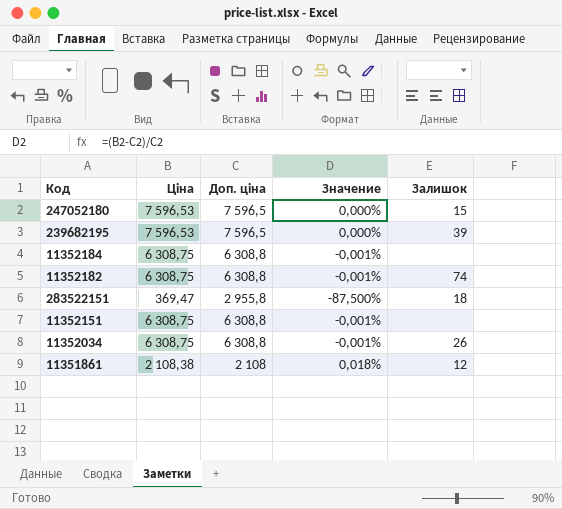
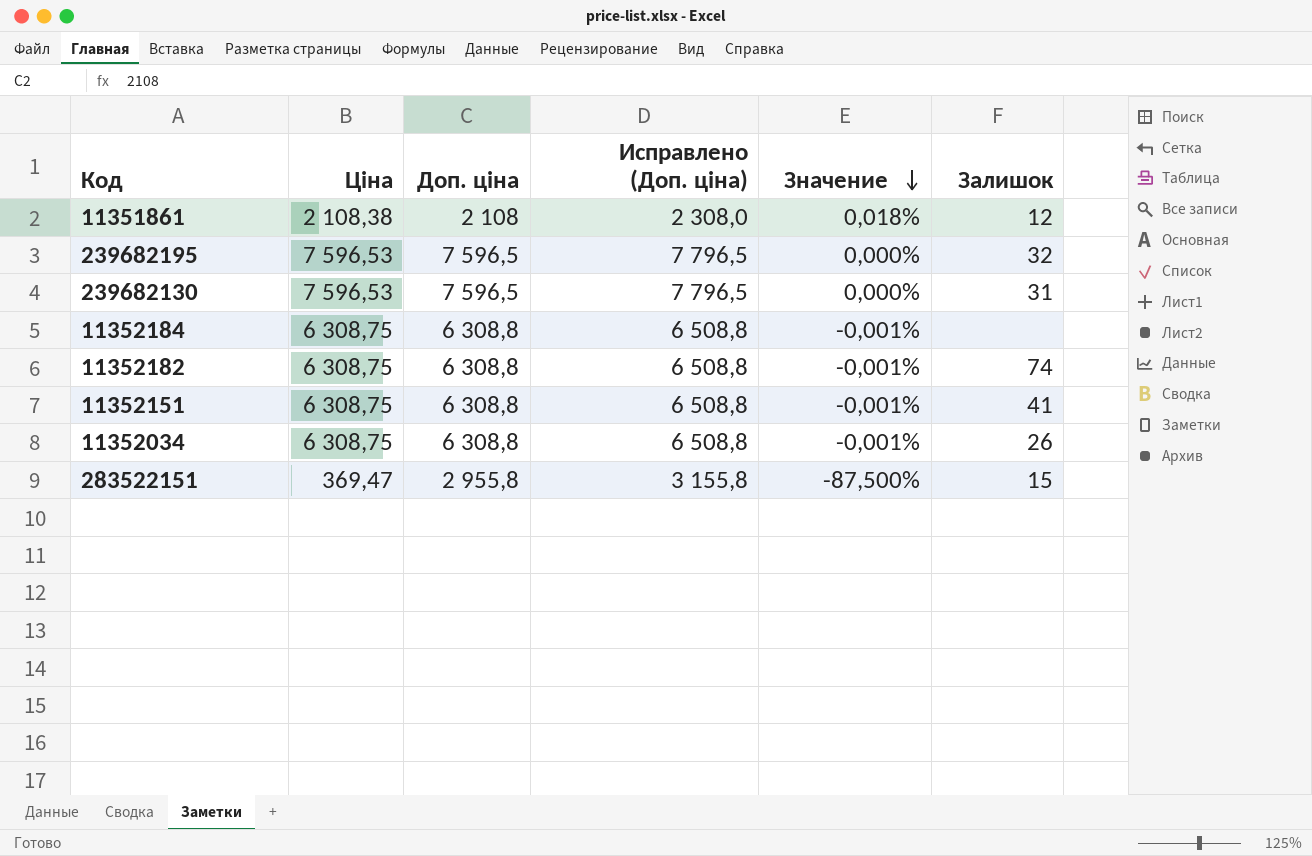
row order: none -> Значение descending
column Исправлено (Доп. ціна) | formula: none -> [Доп. ціна] + 200
row 247052180: 7 596,53 | 7 596,5 | 0,000% | 15 -> none
239682195 | Залишок: 39 -> 32
row 239682130: none -> 7 596,53 | 7 596,5 | 7 796,5 | 0,000% | 31
11352151 | Залишок: none -> 41
283522151 | Залишок: 18 -> 15

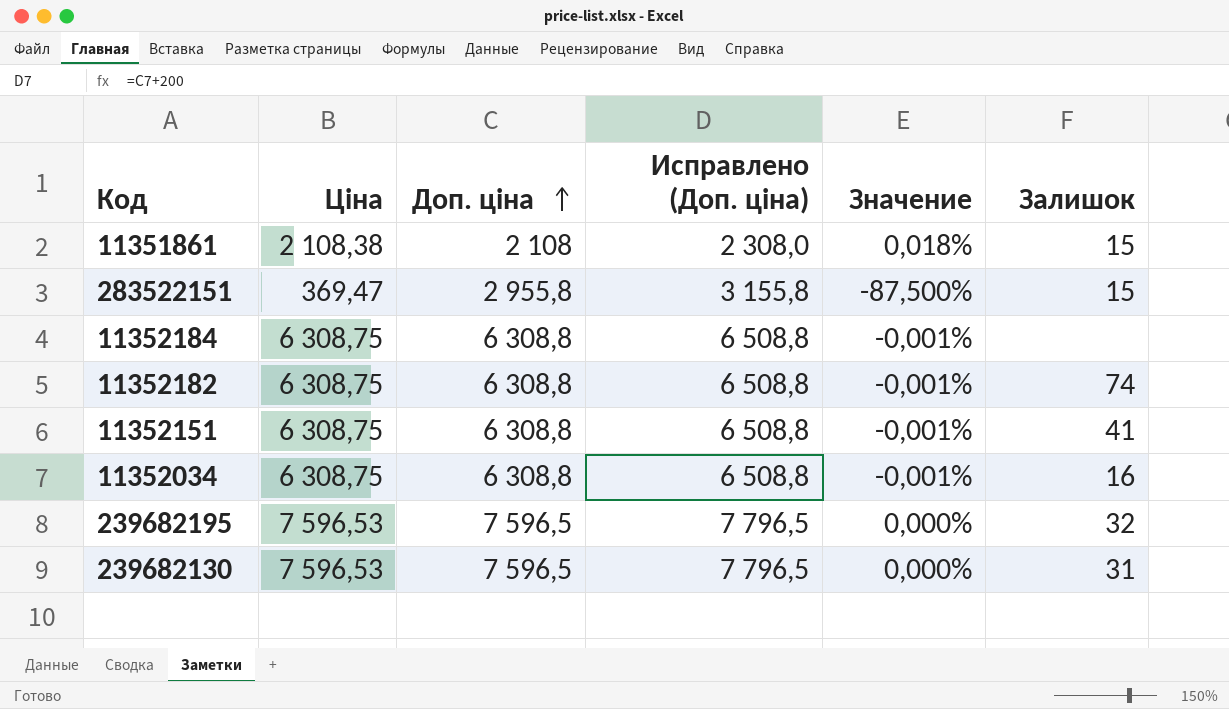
row order: Значение descending -> Доп. ціна ascending
11351861 | Залишок: 12 -> 15
11352034 | Залишок: 26 -> 16

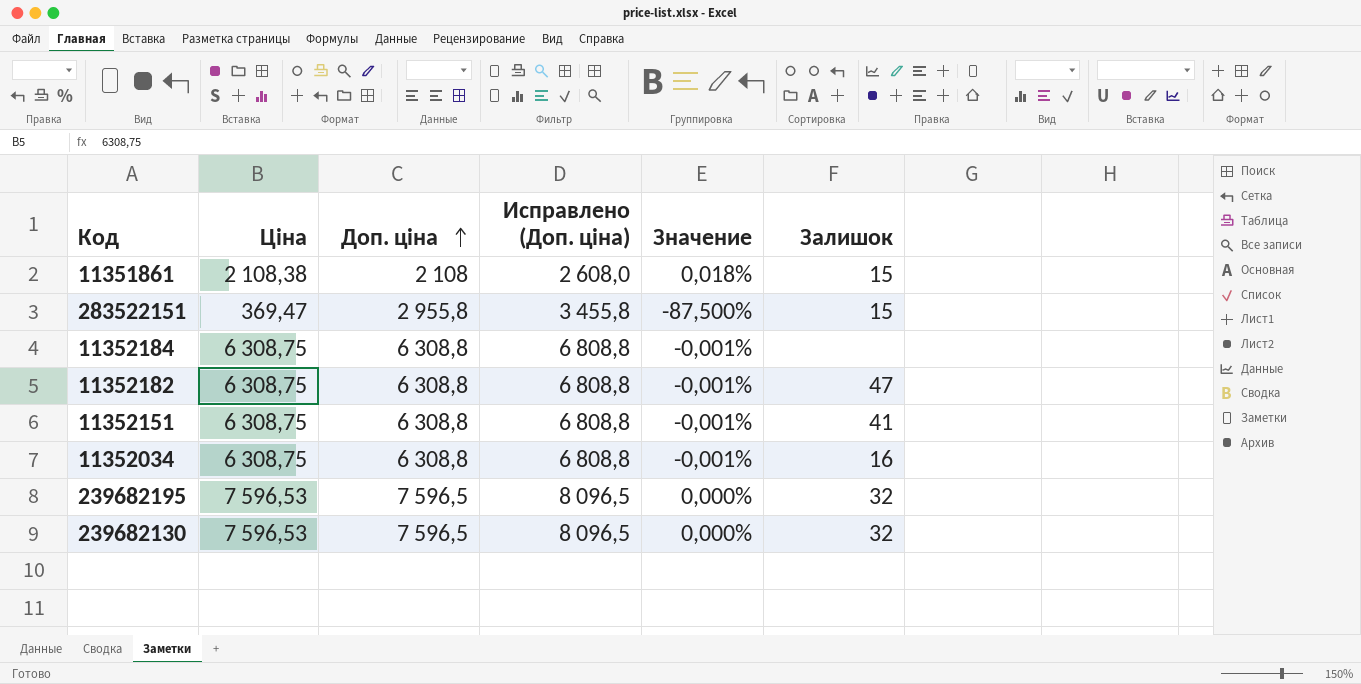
column Исправлено (Доп. ціна) | formula: [Доп. ціна] + 200 -> [Доп. ціна] + 500
11352182 | Залишок: 74 -> 47
239682130 | Залишок: 31 -> 32

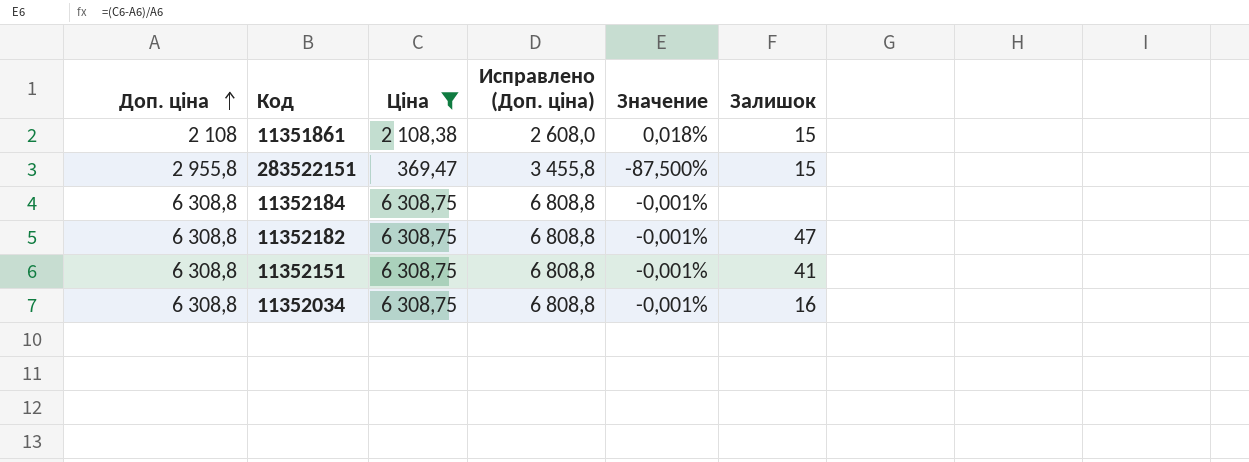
filter: none -> Ціна != 7 596,53
column Доп. ціна | position: 3 -> 1

